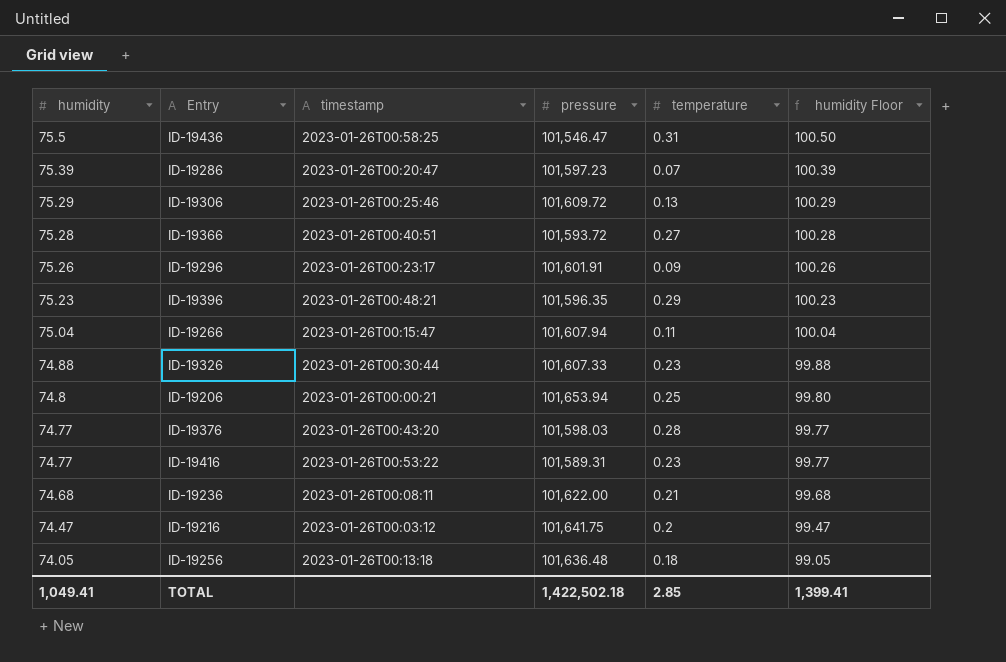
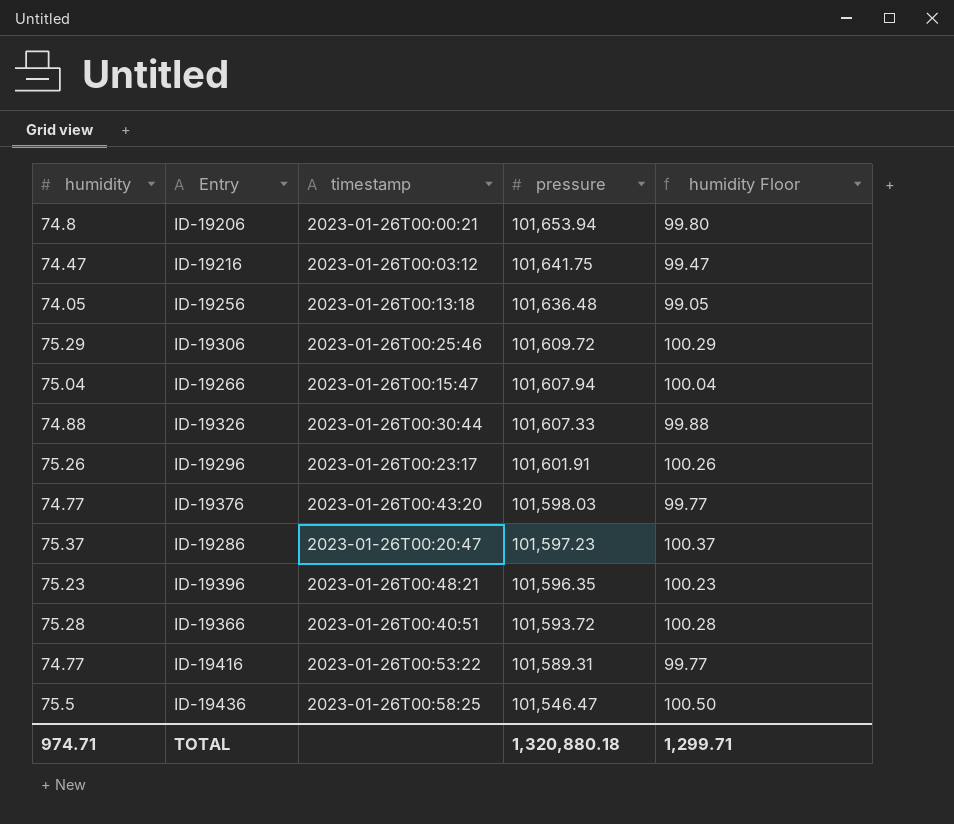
row order: humidity descending -> pressure descending
column temperature | position: 5 -> none
row ID-19236: 74.68 | 2023-01-26T00:08:11 | 101,622.00 | 0.21 | 99.68 -> none
ID-19286 | humidity: 75.39 -> 75.37
ID-19286 | humidity Floor: 100.39 -> 100.37
TOTAL | humidity: 1,049.41 -> 974.71
TOTAL | pressure: 1,422,502.18 -> 1,320,880.18
TOTAL | humidity Floor: 1,399.41 -> 1,299.71

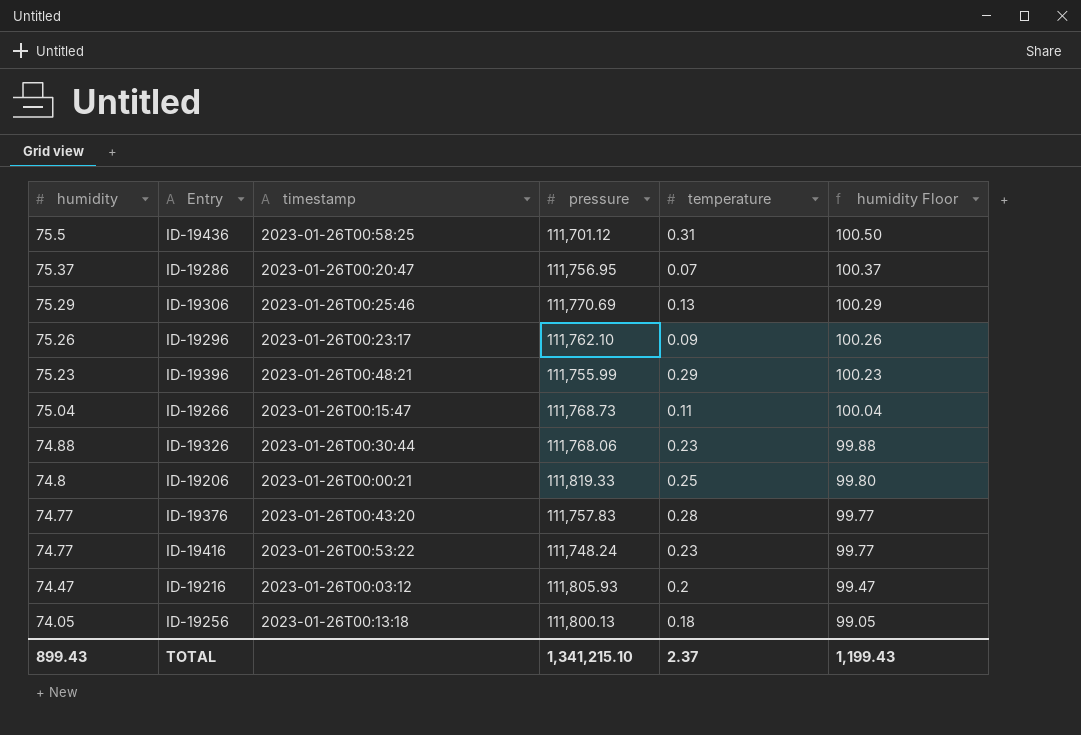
row order: pressure descending -> humidity descending
column temperature | position: none -> 5
row ID-19366: 75.28 | 2023-01-26T00:40:51 | 101,593.72 | 100.28 -> none
ID-19436 | pressure: 101,546.47 -> 111,701.12
ID-19286 | pressure: 101,597.23 -> 111,756.95
ID-19306 | pressure: 101,609.72 -> 111,770.69
ID-19296 | pressure: 101,601.91 -> 111,762.10
ID-19396 | pressure: 101,596.35 -> 111,755.99
ID-19266 | pressure: 101,607.94 -> 111,768.73
ID-19326 | pressure: 101,607.33 -> 111,768.06
ID-19206 | pressure: 101,653.94 -> 111,819.33
ID-19376 | pressure: 101,598.03 -> 111,757.83
ID-19416 | pressure: 101,589.31 -> 111,748.24
ID-19216 | pressure: 101,641.75 -> 111,805.93
ID-19256 | pressure: 101,636.48 -> 111,800.13
TOTAL | humidity: 974.71 -> 899.43
TOTAL | pressure: 1,320,880.18 -> 1,341,215.10
TOTAL | humidity Floor: 1,299.71 -> 1,199.43

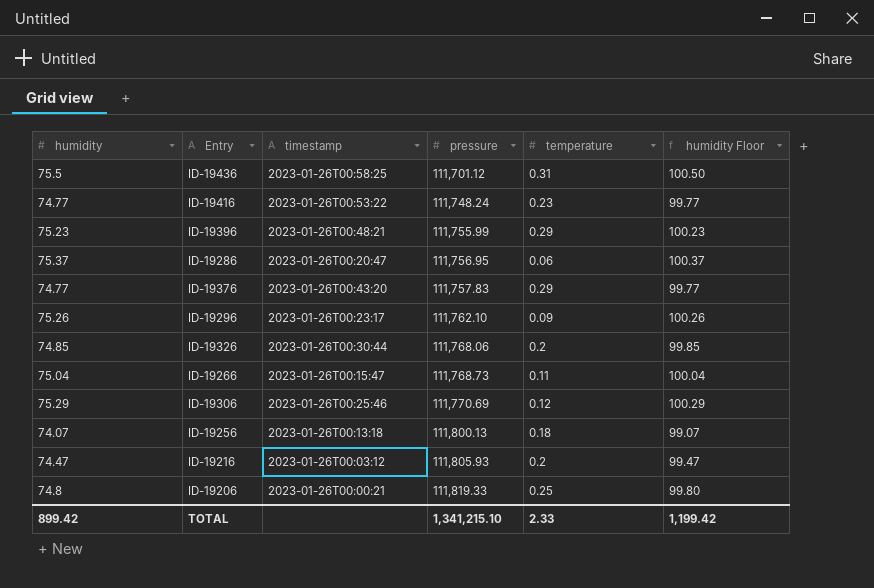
row order: humidity descending -> pressure ascending
ID-19286 | temperature: 0.07 -> 0.06
ID-19376 | temperature: 0.28 -> 0.29
ID-19326 | humidity: 74.88 -> 74.85
ID-19326 | temperature: 0.23 -> 0.2
ID-19326 | humidity Floor: 99.88 -> 99.85
ID-19306 | temperature: 0.13 -> 0.12
ID-19256 | humidity: 74.05 -> 74.07
ID-19256 | humidity Floor: 99.05 -> 99.07
TOTAL | humidity: 899.43 -> 899.42
TOTAL | temperature: 2.37 -> 2.33
TOTAL | humidity Floor: 1,199.43 -> 1,199.42

